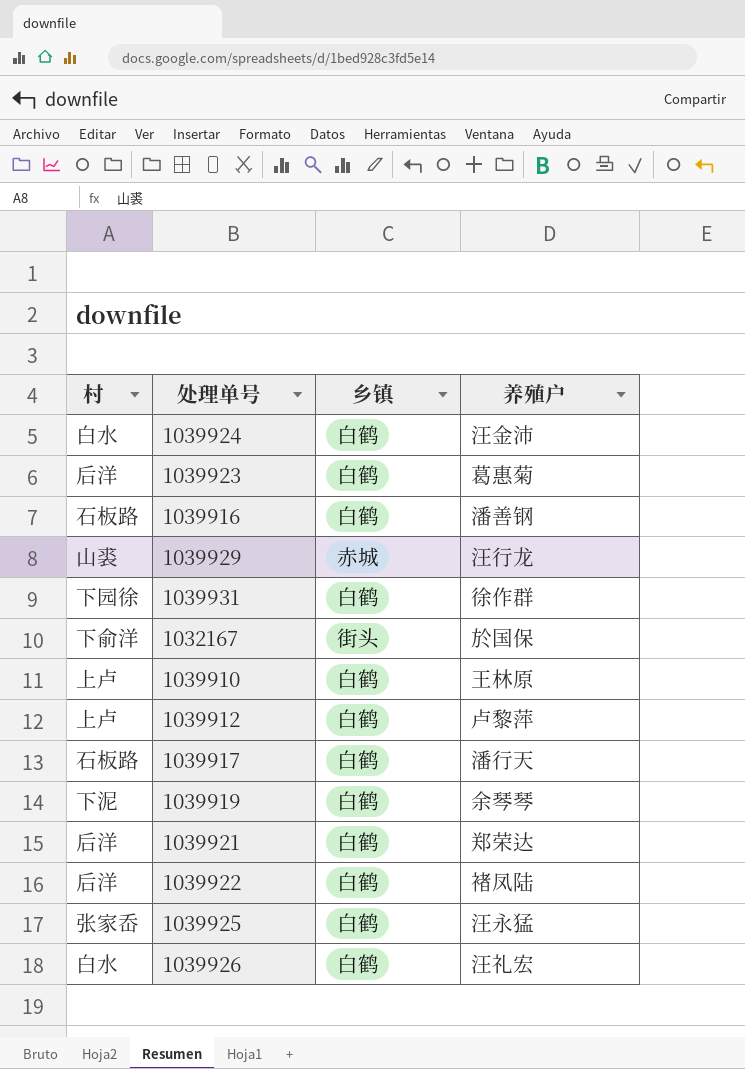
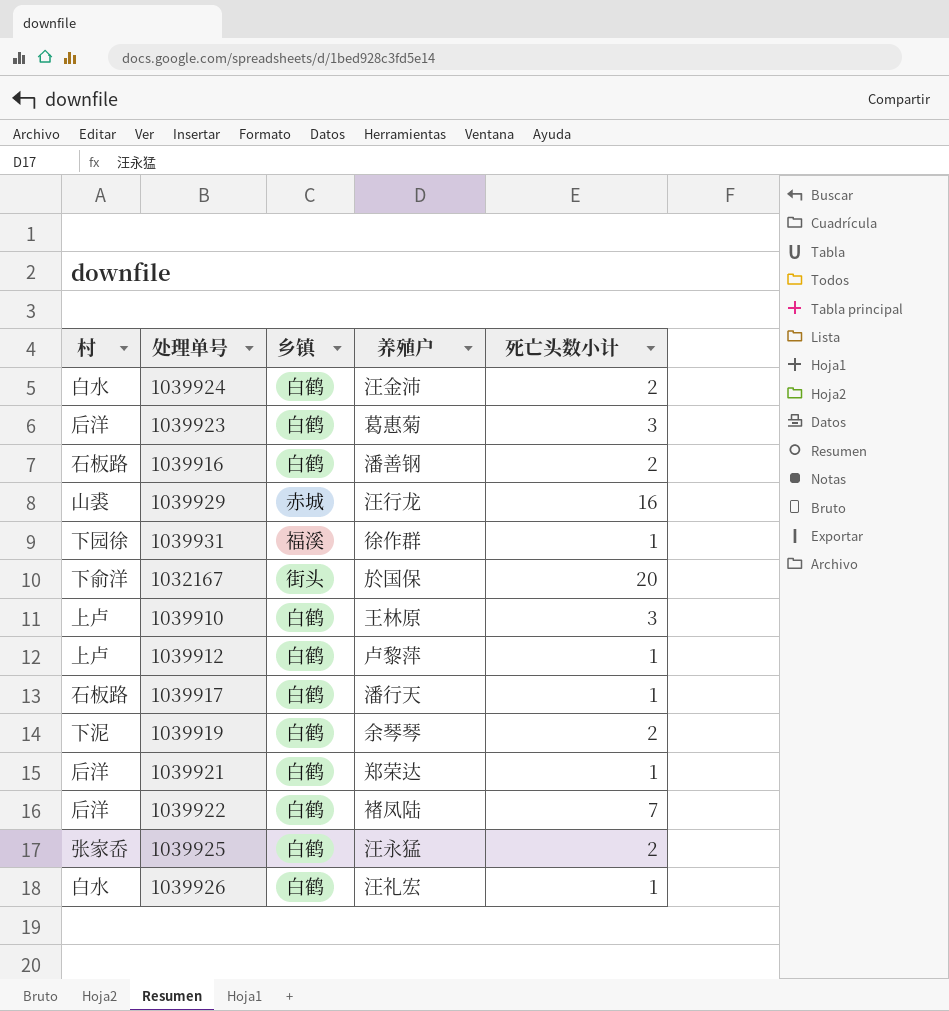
column 死亡头数小计 | position: none -> 5
1039931 | 乡镇: 白鹤 -> 福溪

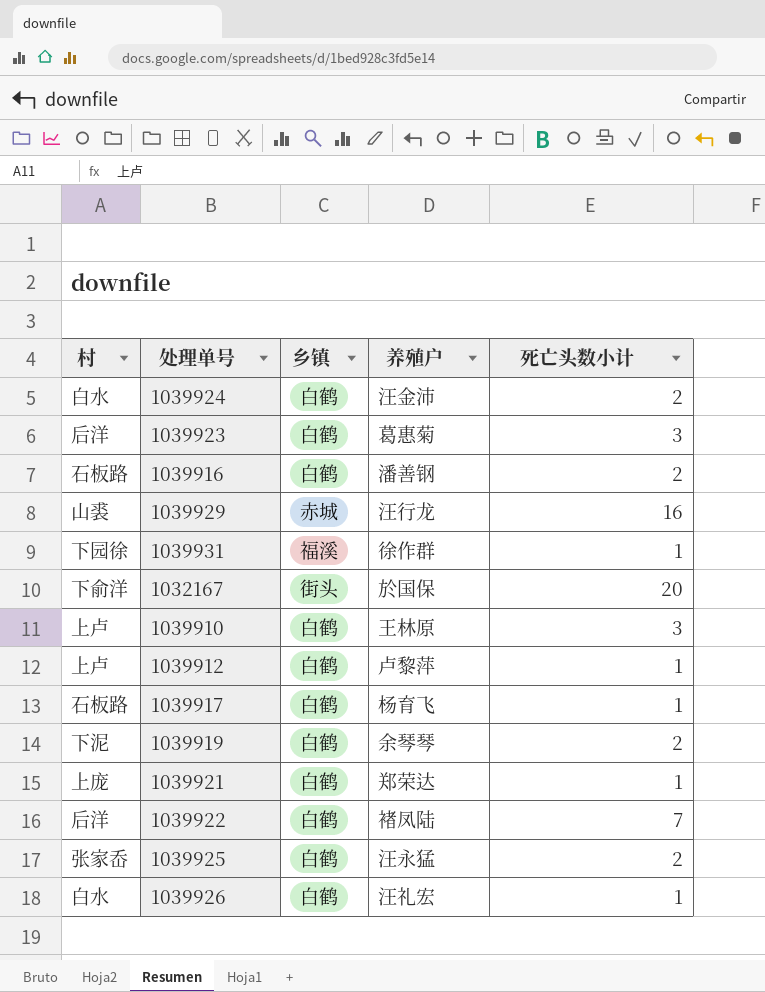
1039917 | 养殖户: 潘行天 -> 杨育飞
1039921 | 村: 后洋 -> 上庞

